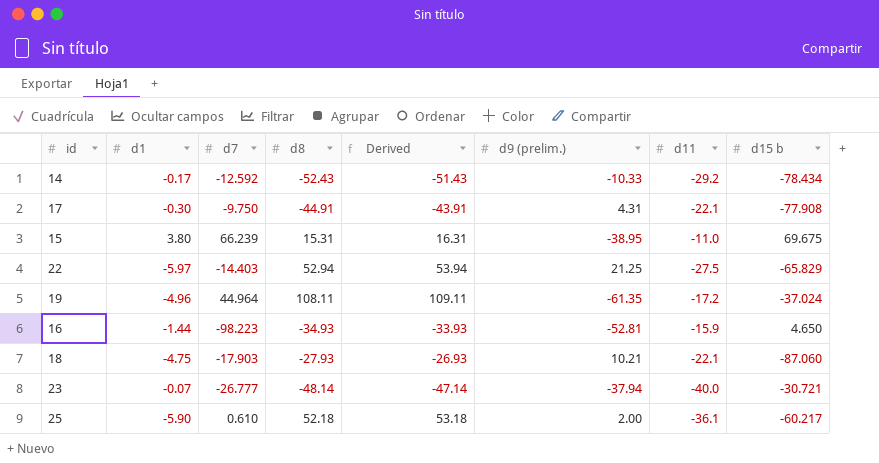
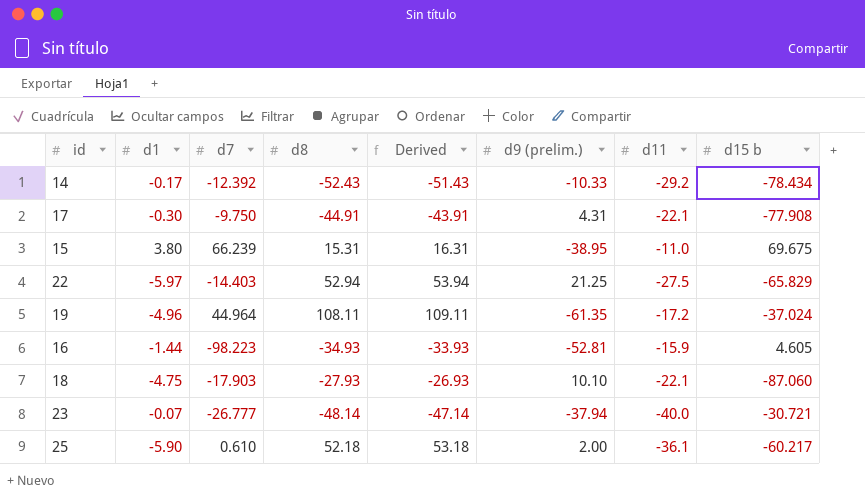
14 | d7: -12.592 -> -12.392
16 | d15 b: 4.650 -> 4.605
18 | d9 (prelim.): 10.21 -> 10.10

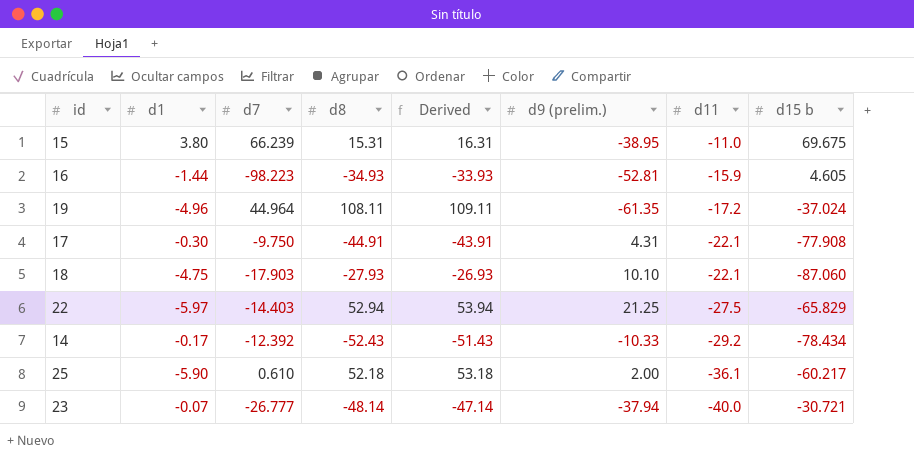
row order: none -> d11 descending

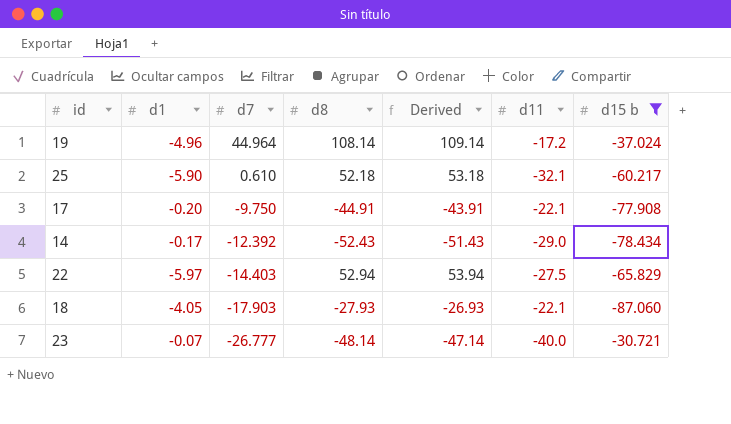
filter: none -> d15 b <= -30.721
row order: d11 descending -> d7 descending
column d9 (prelim.) | position: 6 -> none
19 | d8: 108.11 -> 108.14
19 | Derived: 109.11 -> 109.14
25 | d11: -36.1 -> -32.1
17 | d1: -0.30 -> -0.20
14 | d11: -29.2 -> -29.0
18 | d1: -4.75 -> -4.05

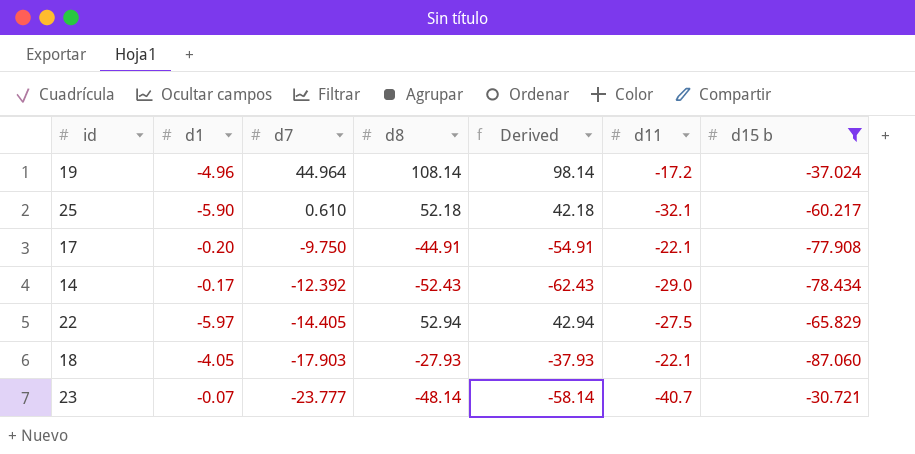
column Derived | formula: [d8] + 1 -> [d8] - 10
22 | d7: -14.403 -> -14.405
23 | d7: -26.777 -> -23.777
23 | d11: -40.0 -> -40.7

